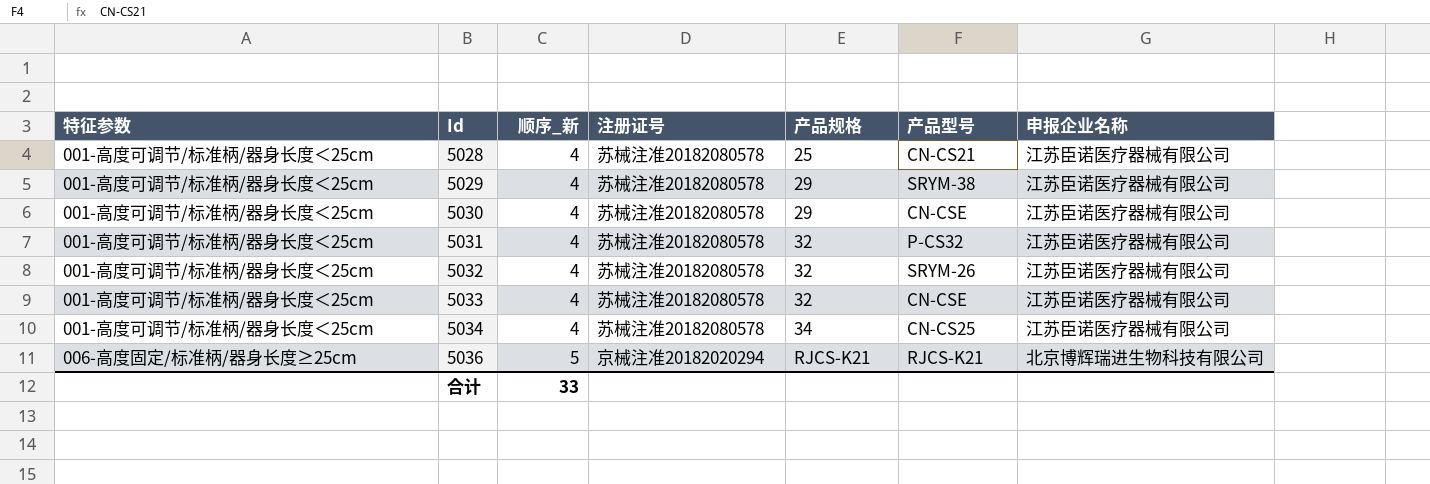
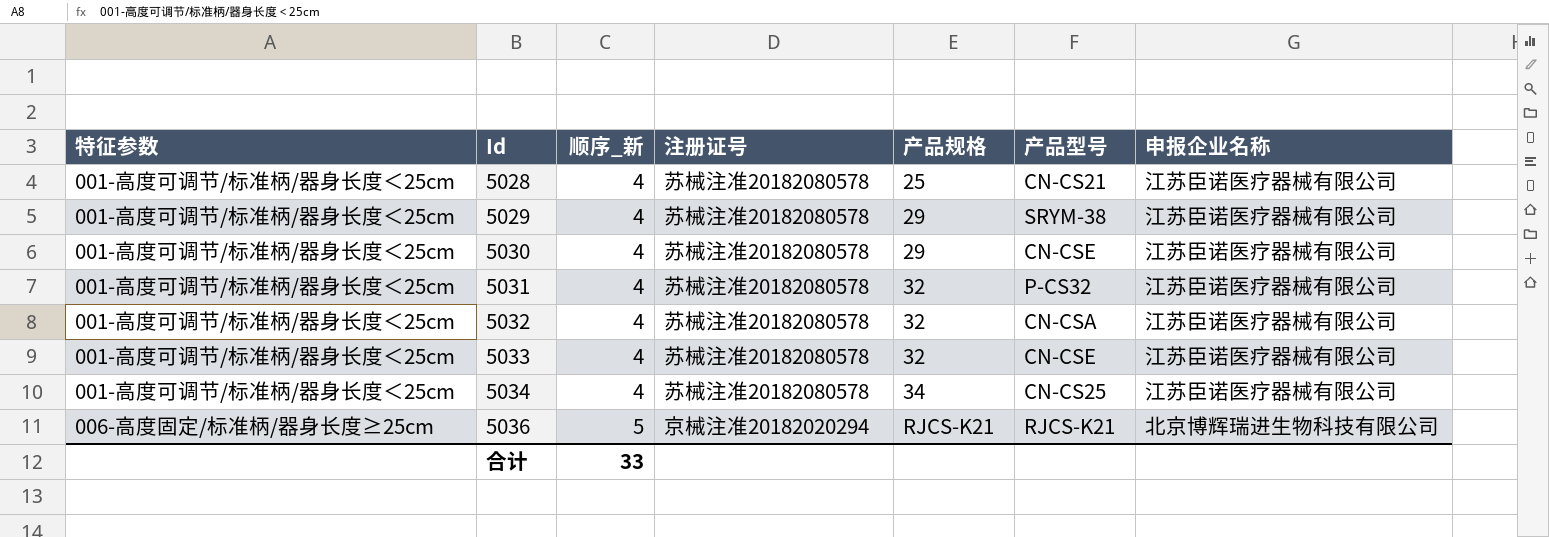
5032 | 产品型号: SRYM-26 -> CN-CSA

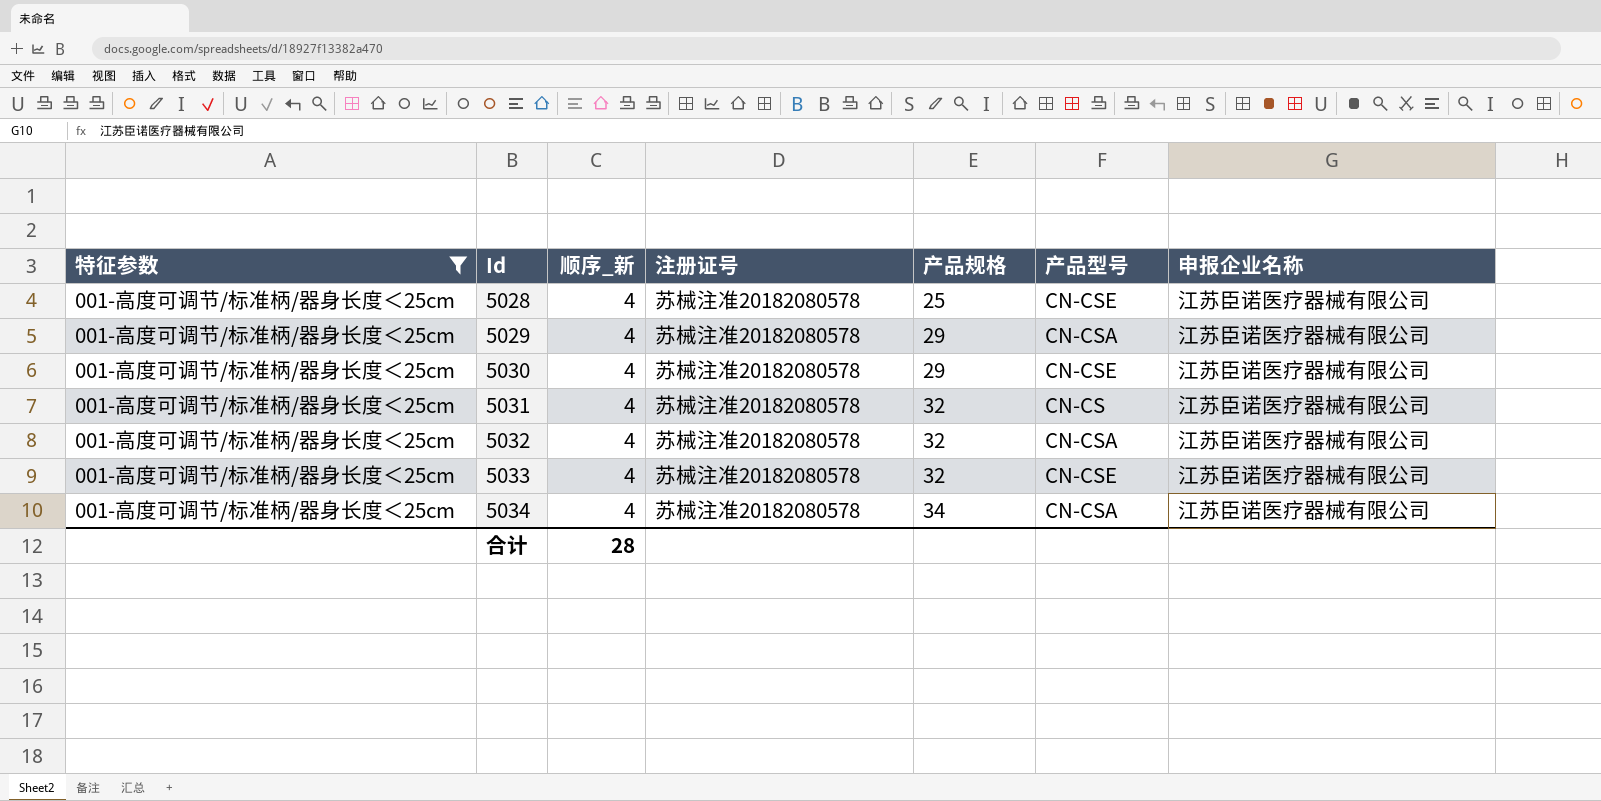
filter: none -> 特征参数 = 001-高度可调节/标准柄/器身长度＜25cm
5028 | 产品型号: CN-CS21 -> CN-CSE
5029 | 产品型号: SRYM-38 -> CN-CSA
5031 | 产品型号: P-CS32 -> CN-CS
5034 | 产品型号: CN-CS25 -> CN-CSA
合计 | 顺序_新: 33 -> 28

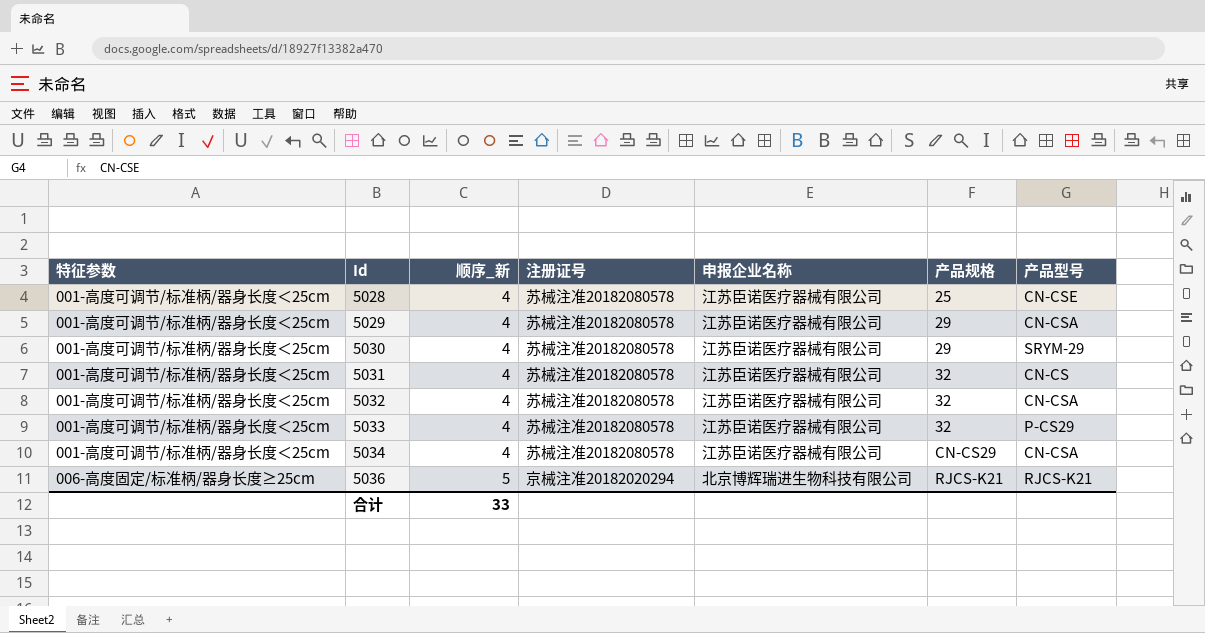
filter: 特征参数 = 001-高度可调节/标准柄/器身长度＜25cm -> none
column 申报企业名称 | position: 7 -> 5
5030 | 产品型号: CN-CSE -> SRYM-29
5033 | 产品型号: CN-CSE -> P-CS29
5034 | 产品规格: 34 -> CN-CS29
合计 | 顺序_新: 28 -> 33

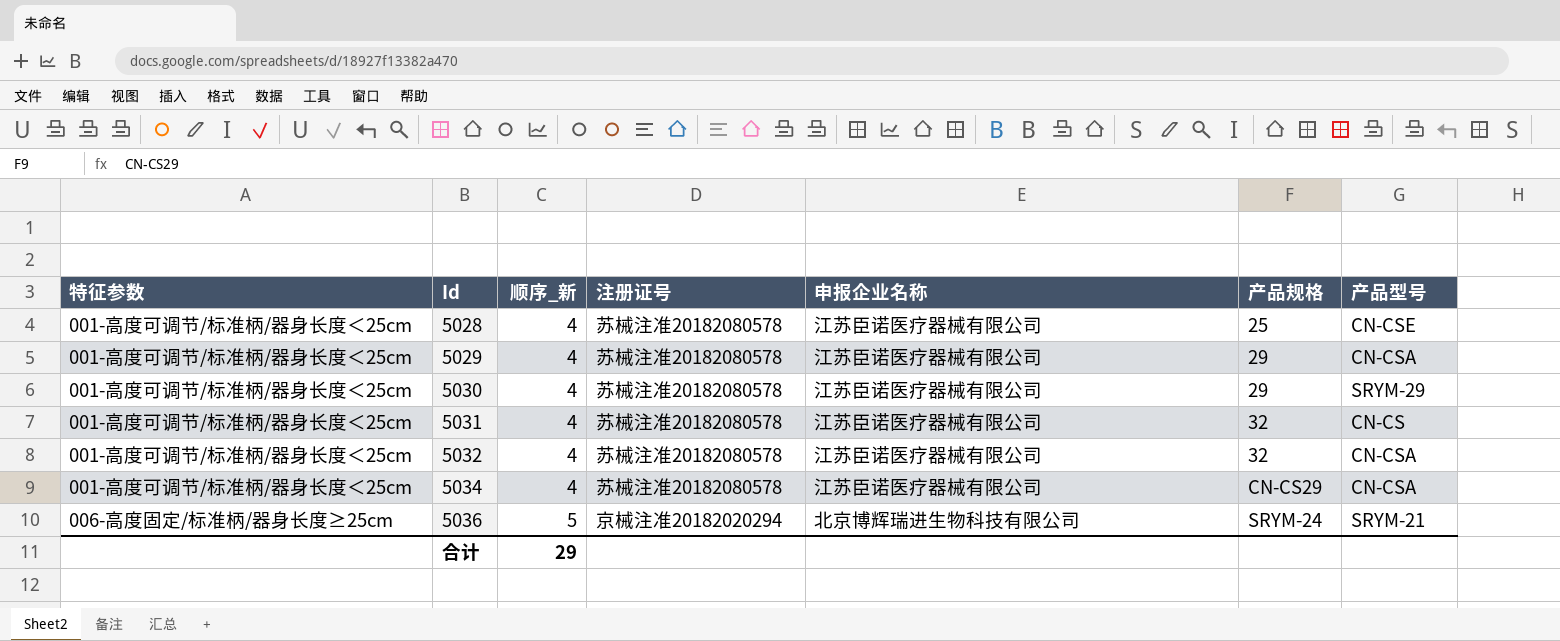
row 5033: 001-高度可调节/标准柄/器身长度＜25cm | 4 | 苏械注准20182080578 | 江苏臣诺医疗器械有限公司 | 32 | P-CS29 -> none
5036 | 产品规格: RJCS-K21 -> SRYM-24
5036 | 产品型号: RJCS-K21 -> SRYM-21
合计 | 顺序_新: 33 -> 29

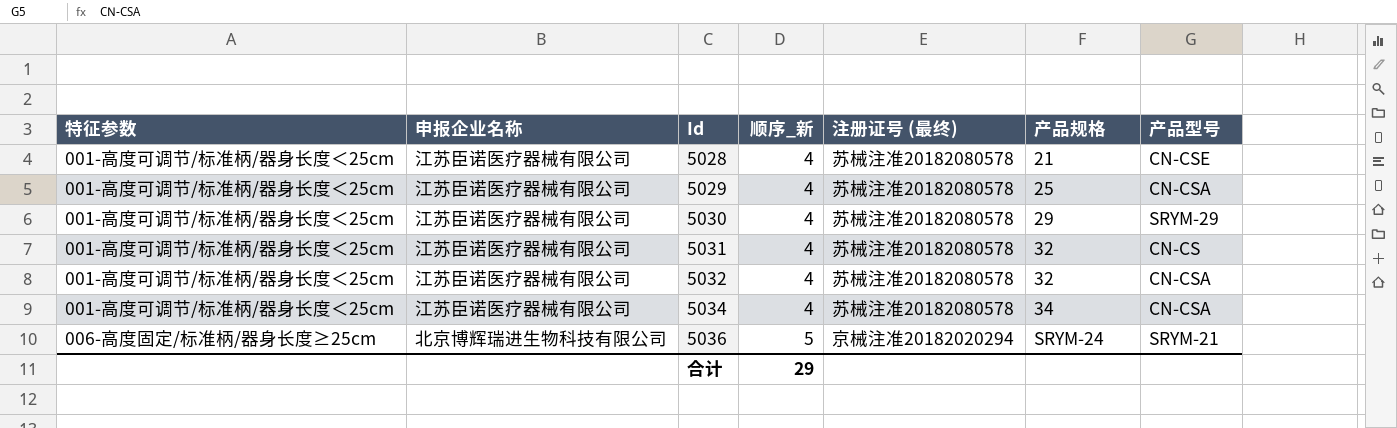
column 申报企业名称 | position: 5 -> 2
column name: 注册证号 -> 注册证号 (最终)
5028 | 产品规格: 25 -> 21
5029 | 产品规格: 29 -> 25
5034 | 产品规格: CN-CS29 -> 34

